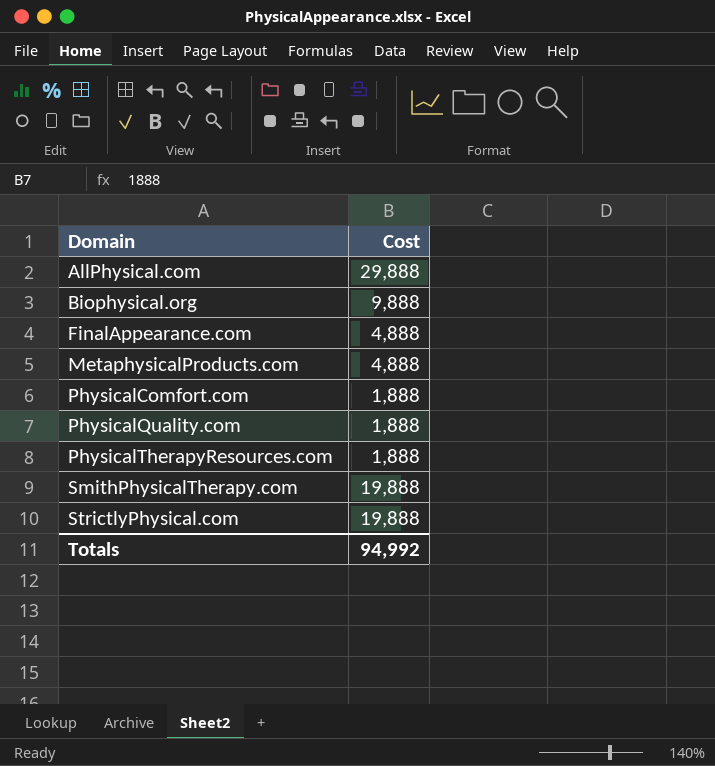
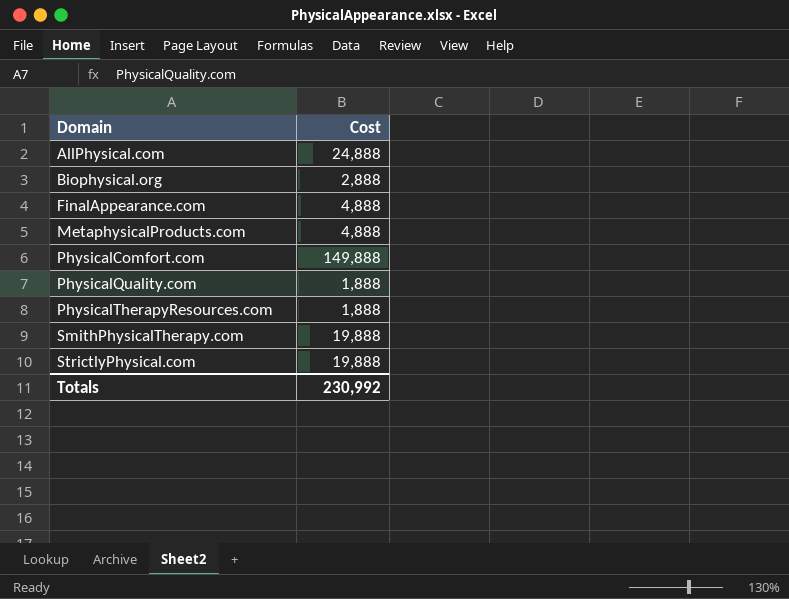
AllPhysical.com | Cost: 29,888 -> 24,888
Biophysical.org | Cost: 9,888 -> 2,888
PhysicalComfort.com | Cost: 1,888 -> 149,888
Totals | Cost: 94,992 -> 230,992

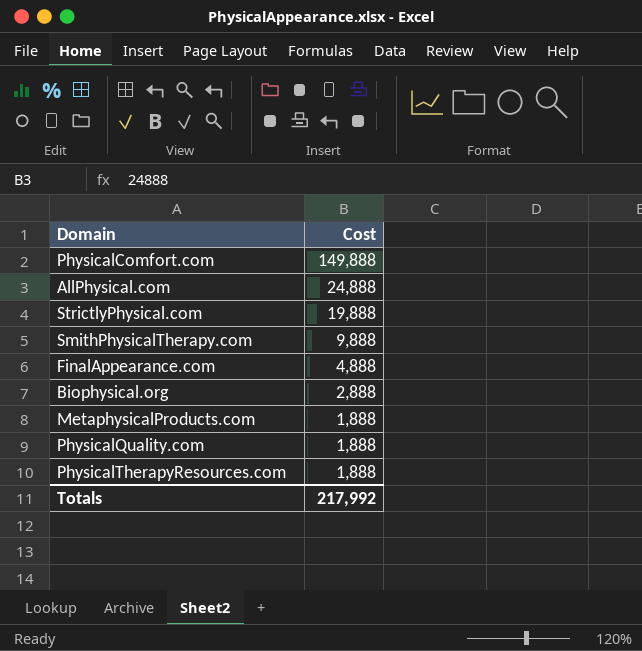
row order: Domain ascending -> Cost descending
SmithPhysicalTherapy.com | Cost: 19,888 -> 9,888
MetaphysicalProducts.com | Cost: 4,888 -> 1,888
Totals | Cost: 230,992 -> 217,992

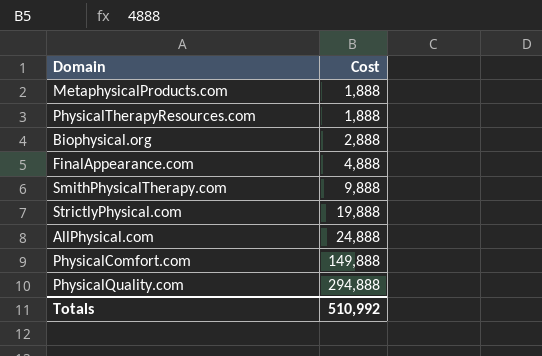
row order: Cost descending -> Cost ascending
PhysicalQuality.com | Cost: 1,888 -> 294,888
Totals | Cost: 217,992 -> 510,992

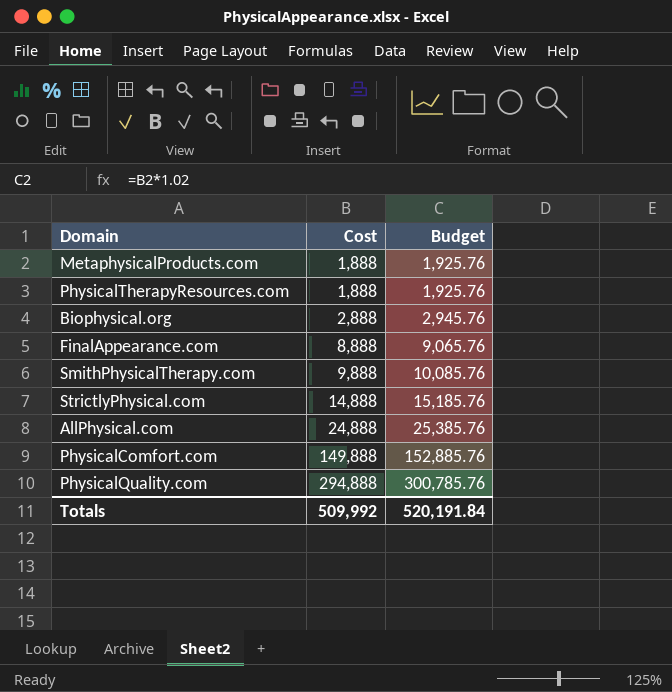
column Budget | formula: none -> [Cost] * 1.02
FinalAppearance.com | Cost: 4,888 -> 8,888
StrictlyPhysical.com | Cost: 19,888 -> 14,888
Totals | Cost: 510,992 -> 509,992

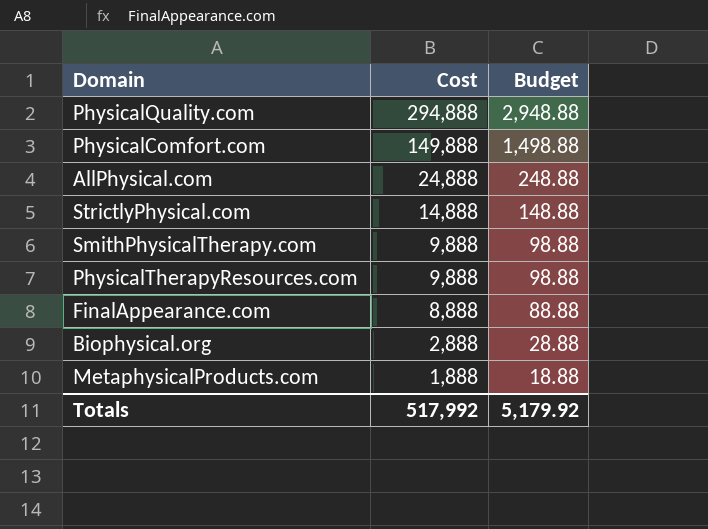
row order: Cost ascending -> Cost descending
column Budget | formula: [Cost] * 1.02 -> [Cost] * 0.01
PhysicalTherapyResources.com | Cost: 1,888 -> 9,888
Totals | Cost: 509,992 -> 517,992
Totals | Budget: 520,191.84 -> 5,179.92

